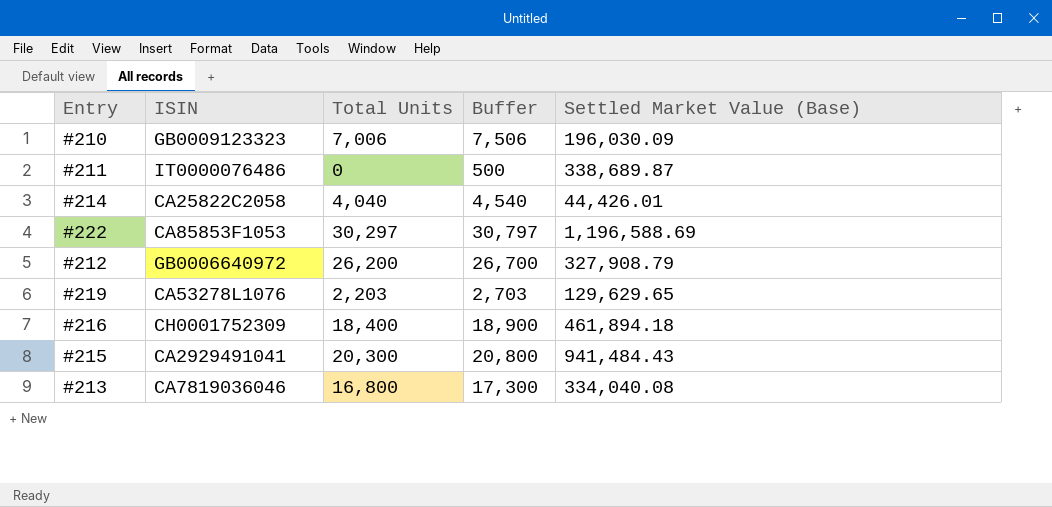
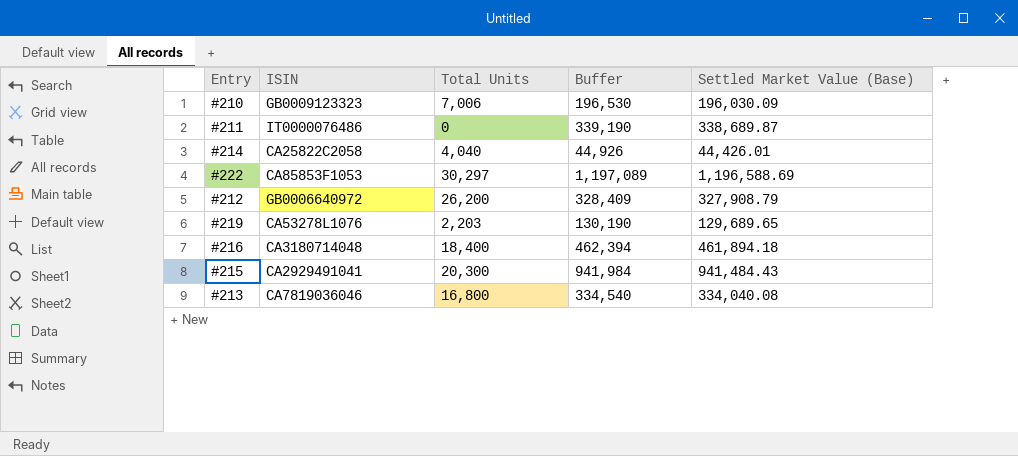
column Buffer | formula: [Total Units] + 500 -> [Settled Market Value (Base)] + 500
#219 | Settled Market Value (Base): 129,629.65 -> 129,689.65
#216 | ISIN: CH0001752309 -> CA3180714048

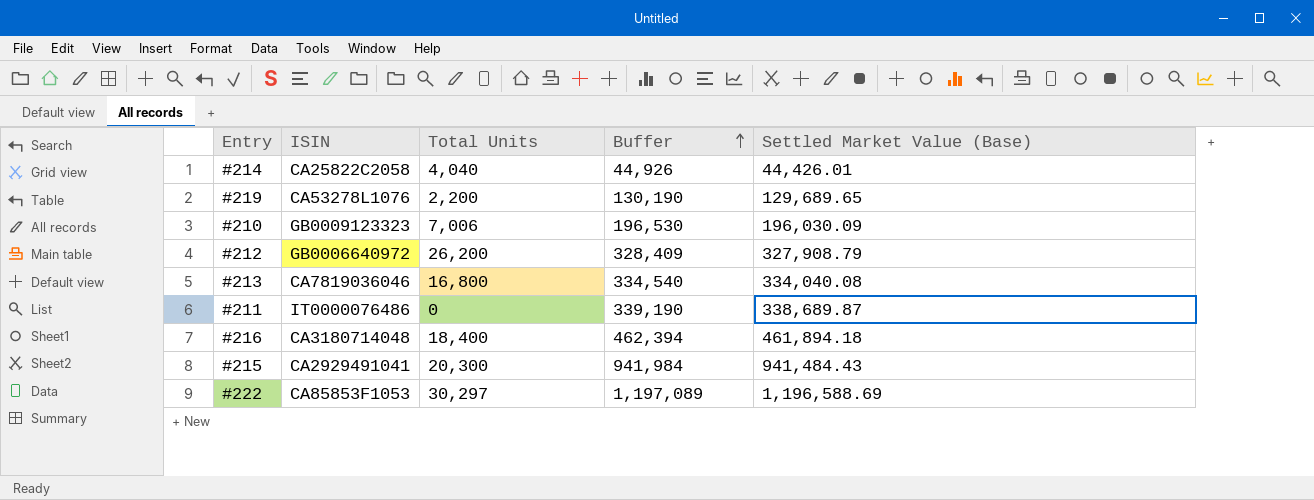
row order: none -> Buffer ascending
#219 | Total Units: 2,203 -> 2,200

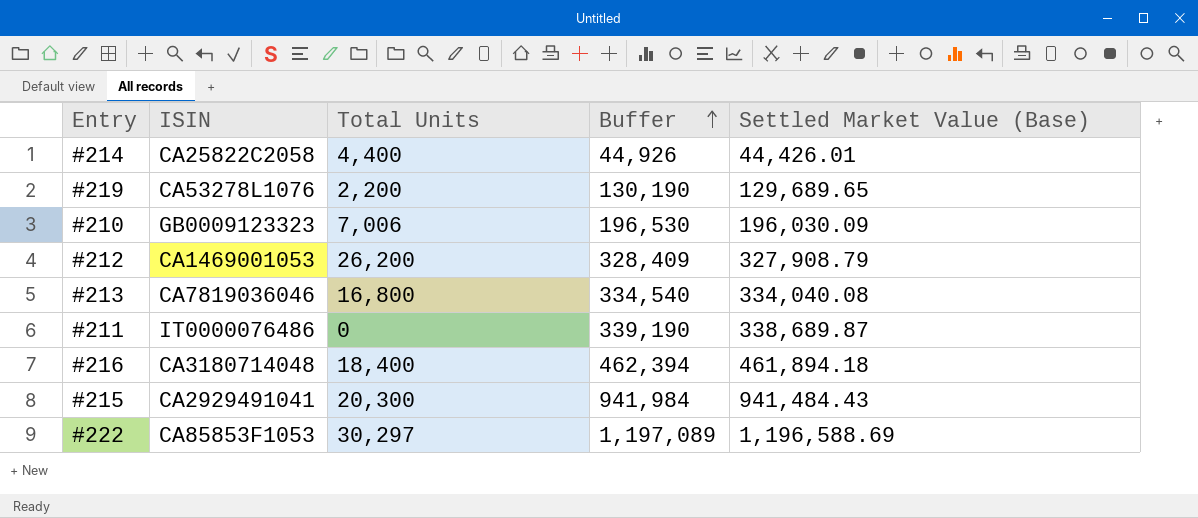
#214 | Total Units: 4,040 -> 4,400
#212 | ISIN: GB0006640972 -> CA1469001053

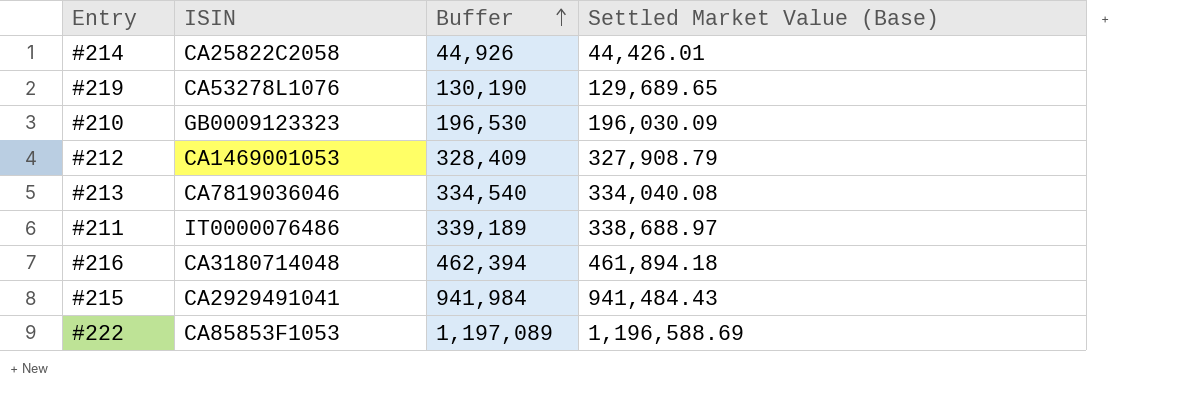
column Total Units | position: 3 -> none
#211 | Buffer: 339,190 -> 339,189
#211 | Settled Market Value (Base): 338,689.87 -> 338,688.97

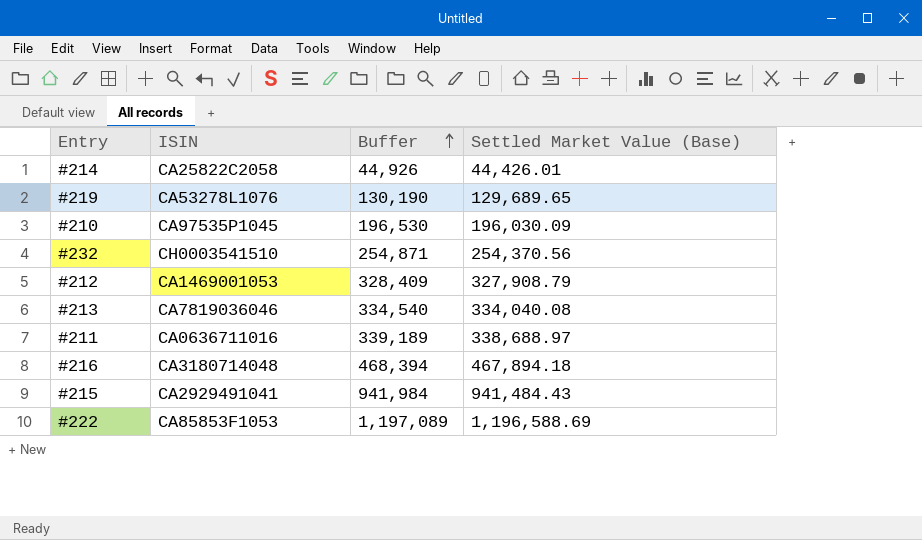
#210 | ISIN: GB0009123323 -> CA97535P1045
row #232: none -> CH0003541510 | 254,871 | 254,370.56
#211 | ISIN: IT0000076486 -> CA0636711016
#216 | Buffer: 462,394 -> 468,394
#216 | Settled Market Value (Base): 461,894.18 -> 467,894.18

